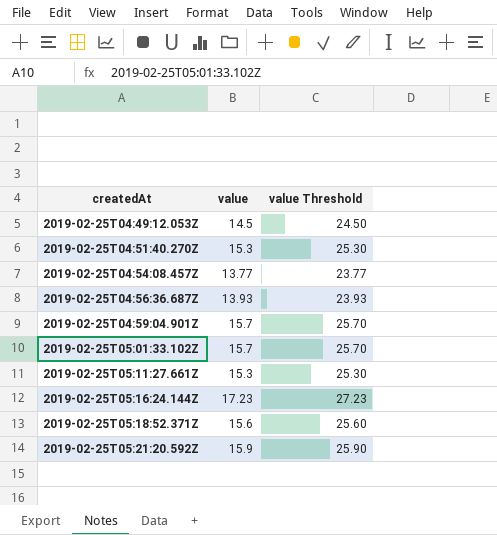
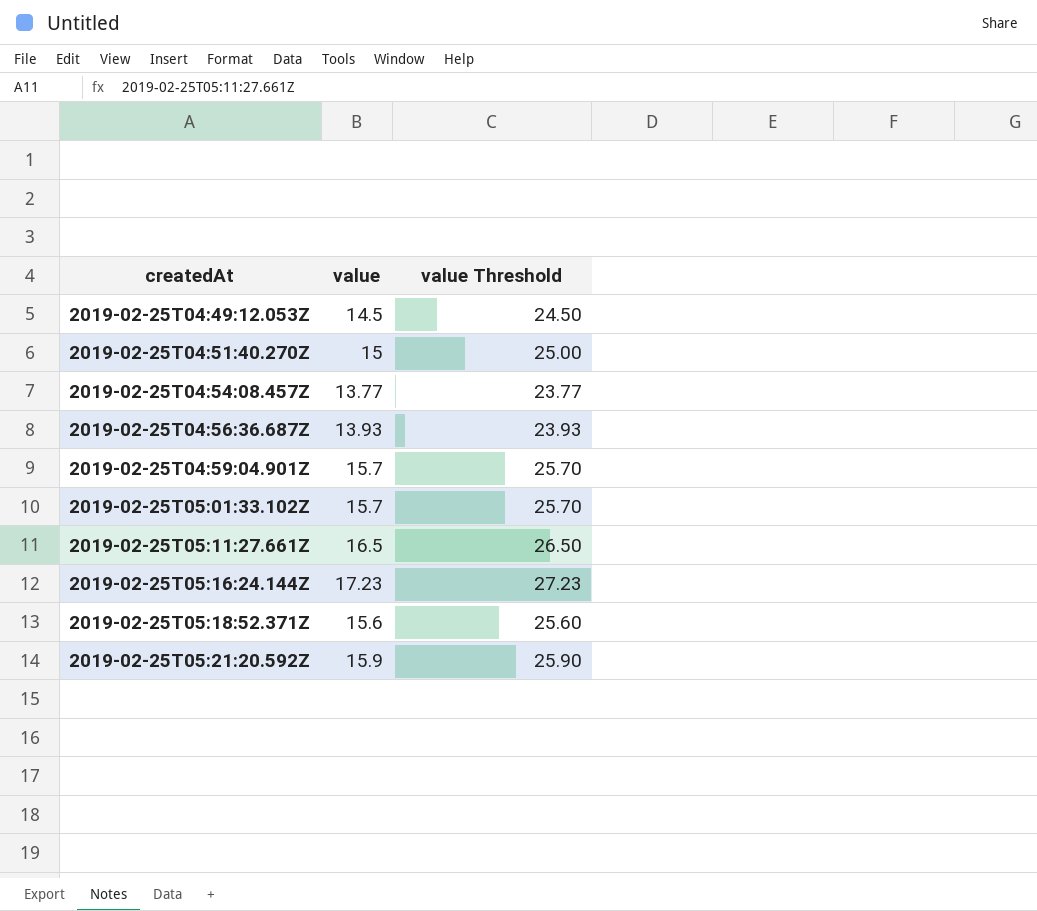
2019-02-25T04:51:40.270Z | value: 15.3 -> 15
2019-02-25T04:51:40.270Z | value Threshold: 25.30 -> 25.00
2019-02-25T05:11:27.661Z | value: 15.3 -> 16.5
2019-02-25T05:11:27.661Z | value Threshold: 25.30 -> 26.50

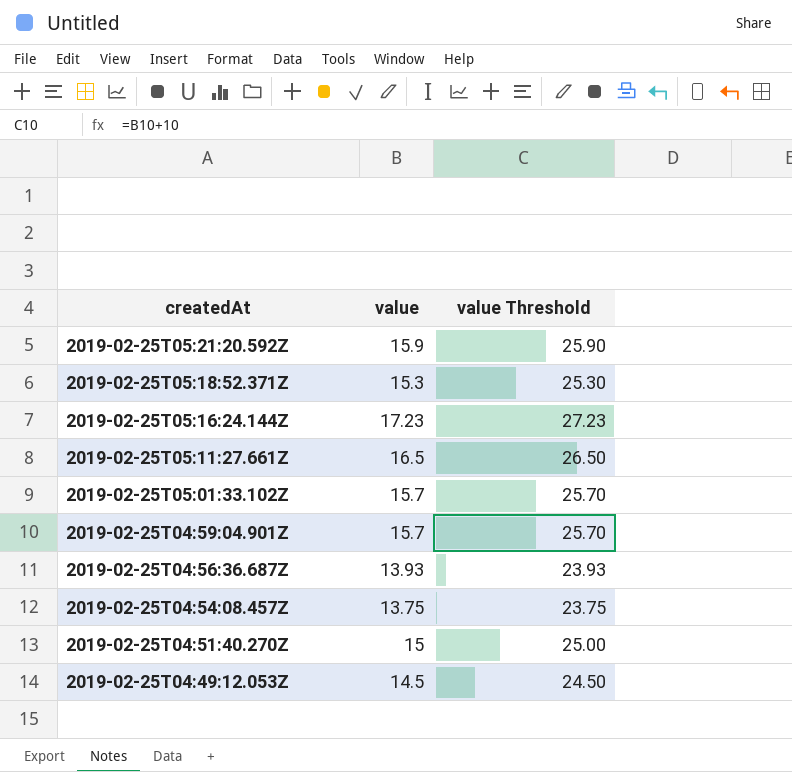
row order: createdAt ascending -> createdAt descending
2019-02-25T05:18:52.371Z | value: 15.6 -> 15.3
2019-02-25T05:18:52.371Z | value Threshold: 25.60 -> 25.30
2019-02-25T04:54:08.457Z | value: 13.77 -> 13.75
2019-02-25T04:54:08.457Z | value Threshold: 23.77 -> 23.75

